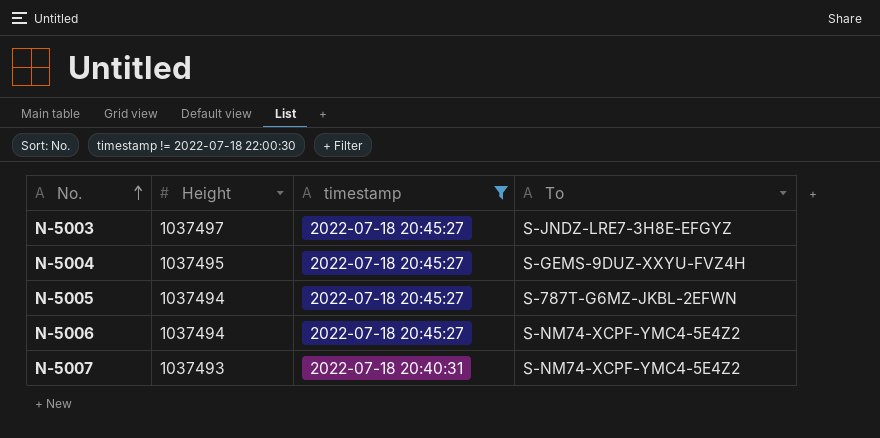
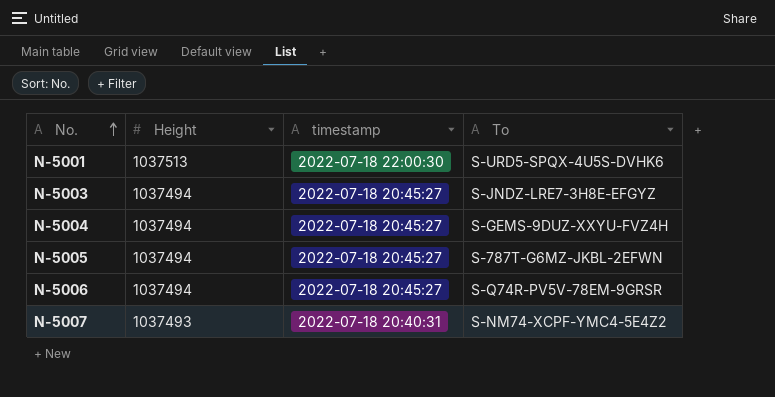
filter: timestamp != 2022-07-18 22:00:30 -> none
N-5003 | Height: 1037497 -> 1037494
N-5004 | Height: 1037495 -> 1037494
N-5006 | To: S-NM74-XCPF-YMC4-5E4Z2 -> S-Q74R-PV5V-78EM-9GRSR

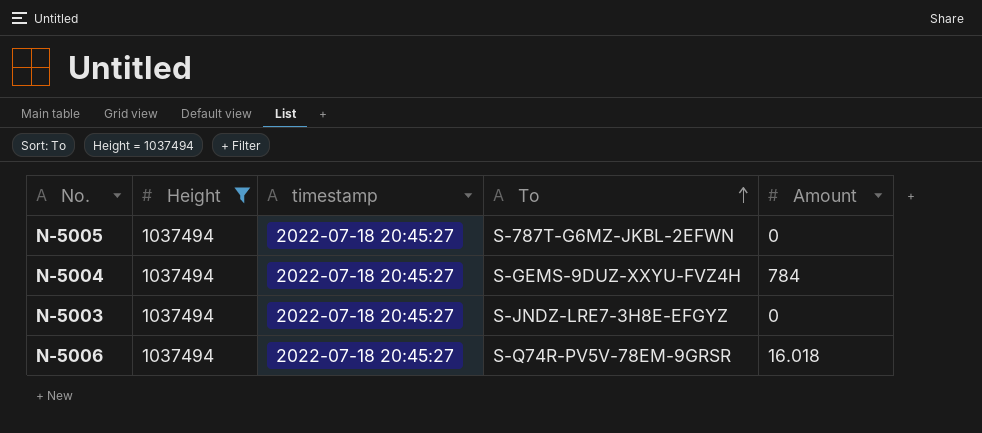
filter: none -> Height = 1037494
row order: No. ascending -> To ascending
column Amount | position: none -> 5

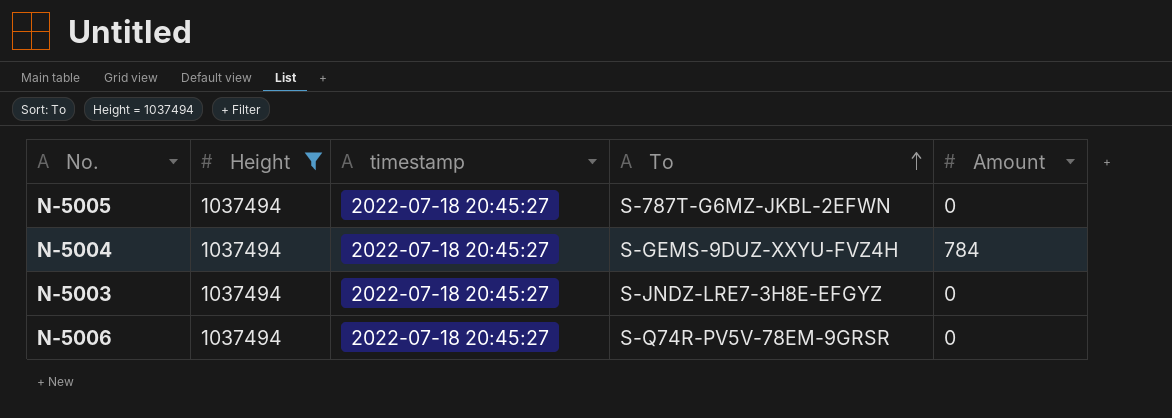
N-5006 | Amount: 16.018 -> 0

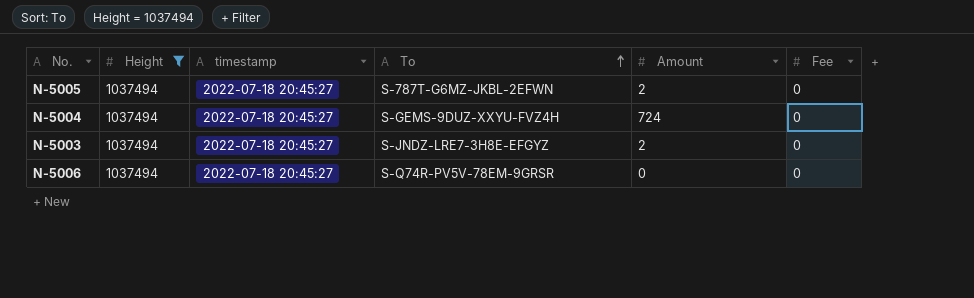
column Fee | position: none -> 6
N-5005 | Amount: 0 -> 2
N-5004 | Amount: 784 -> 724
N-5003 | Amount: 0 -> 2

